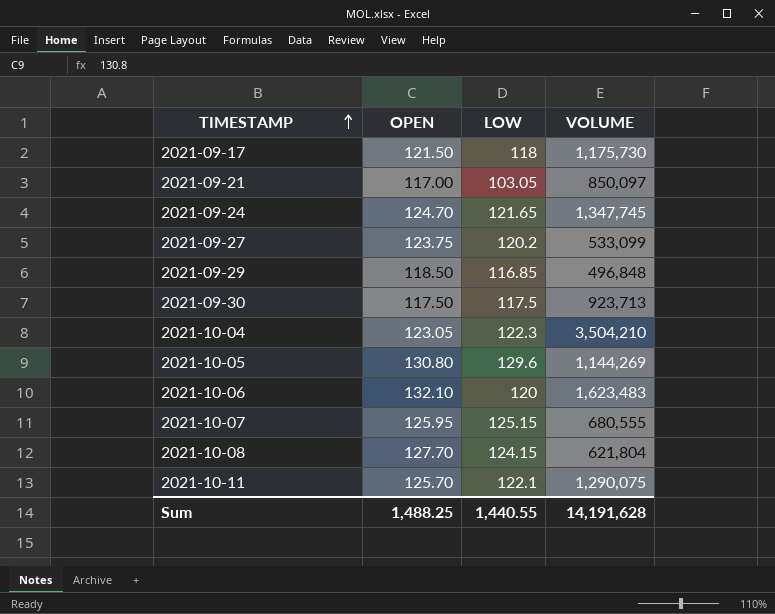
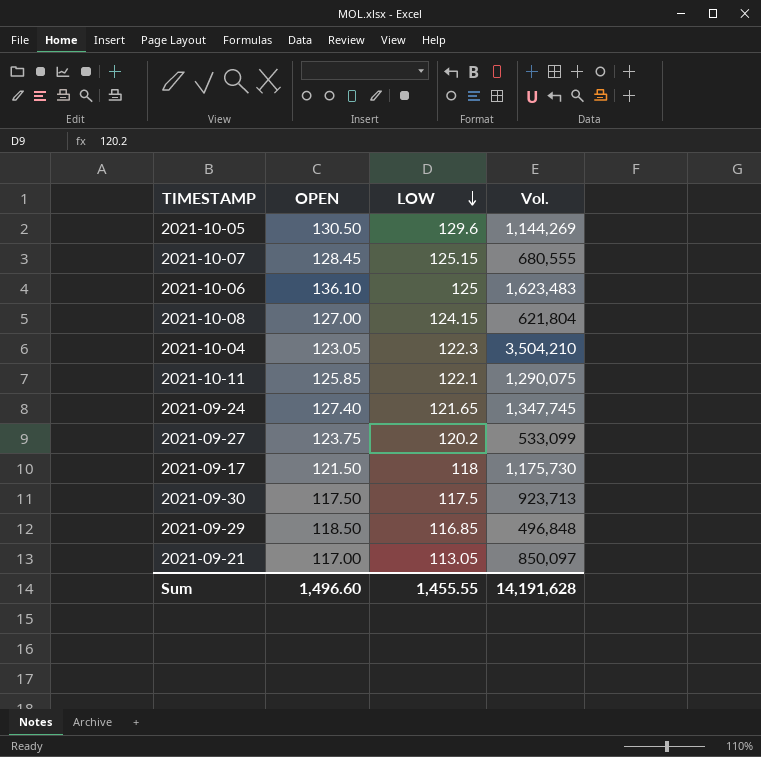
row order: TIMESTAMP ascending -> LOW descending
column name: VOLUME -> Vol.
2021-10-05 | OPEN: 130.80 -> 130.50
2021-10-07 | OPEN: 125.95 -> 128.45
2021-10-06 | OPEN: 132.10 -> 136.10
2021-10-06 | LOW: 120 -> 125
2021-10-08 | OPEN: 127.70 -> 127.00
2021-10-11 | OPEN: 125.70 -> 125.85
2021-09-24 | OPEN: 124.70 -> 127.40
2021-09-21 | LOW: 103.05 -> 113.05
Sum | OPEN: 1,488.25 -> 1,496.60
Sum | LOW: 1,440.55 -> 1,455.55

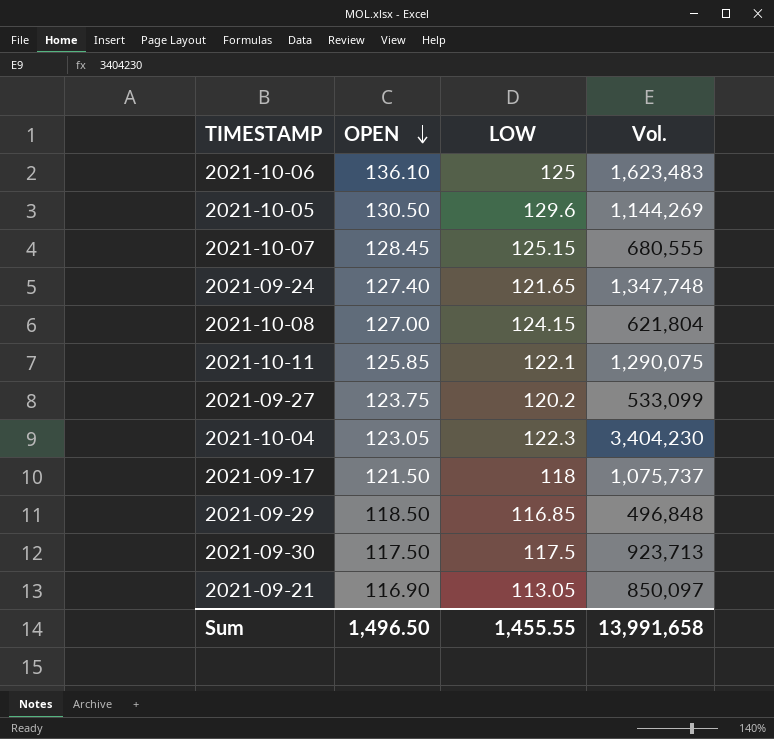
row order: LOW descending -> OPEN descending
2021-09-24 | Vol.: 1,347,745 -> 1,347,748
2021-10-04 | Vol.: 3,504,210 -> 3,404,230
2021-09-17 | Vol.: 1,175,730 -> 1,075,737
2021-09-21 | OPEN: 117.00 -> 116.90
Sum | OPEN: 1,496.60 -> 1,496.50
Sum | Vol.: 14,191,628 -> 13,991,658

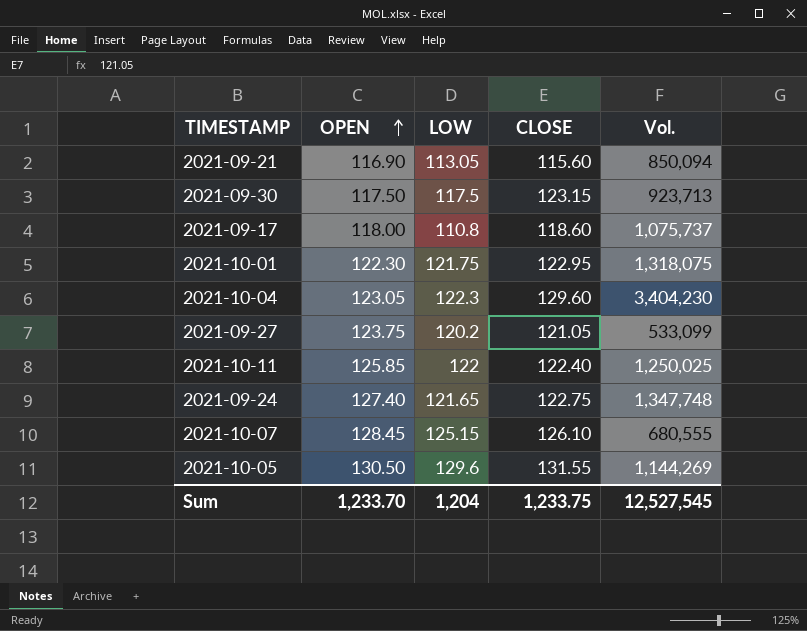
row order: OPEN descending -> OPEN ascending
column CLOSE | position: none -> 4
row 2021-10-06: 136.10 | 125 | 1,623,483 -> none
row 2021-10-08: 127.00 | 124.15 | 621,804 -> none
row 2021-09-29: 118.50 | 116.85 | 496,848 -> none
2021-09-21 | Vol.: 850,097 -> 850,094
2021-09-17 | OPEN: 121.50 -> 118.00
2021-09-17 | LOW: 118 -> 110.8
row 2021-10-01: none -> 122.30 | 121.75 | 122.95 | 1,318,075
2021-10-11 | LOW: 122.1 -> 122
2021-10-11 | Vol.: 1,290,075 -> 1,250,025
Sum | OPEN: 1,496.50 -> 1,233.70
Sum | LOW: 1,455.55 -> 1,204
Sum | Vol.: 13,991,658 -> 12,527,545

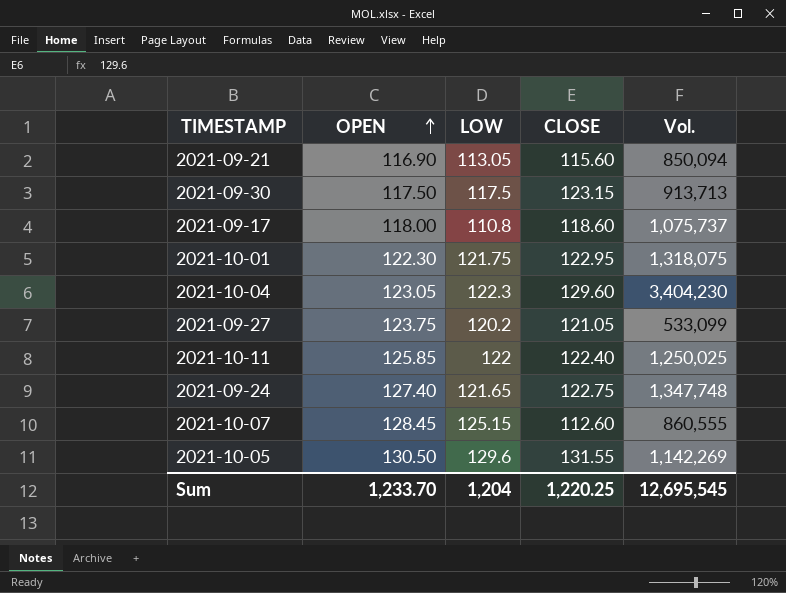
2021-09-30 | Vol.: 923,713 -> 913,713
2021-10-07 | CLOSE: 126.10 -> 112.60
2021-10-07 | Vol.: 680,555 -> 860,555
2021-10-05 | Vol.: 1,144,269 -> 1,142,269
Sum | CLOSE: 1,233.75 -> 1,220.25
Sum | Vol.: 12,527,545 -> 12,695,545

